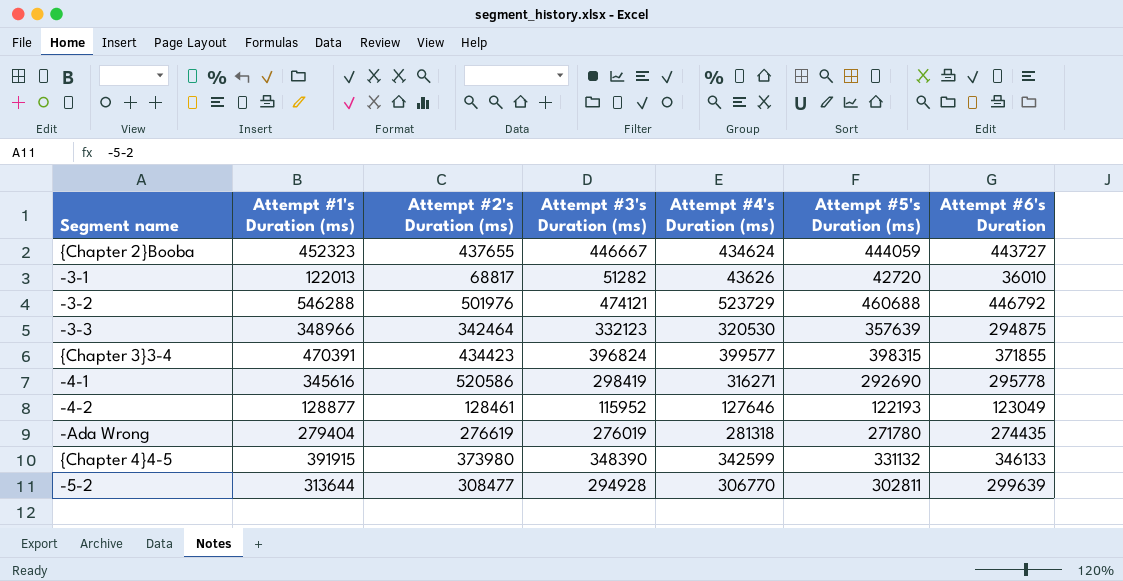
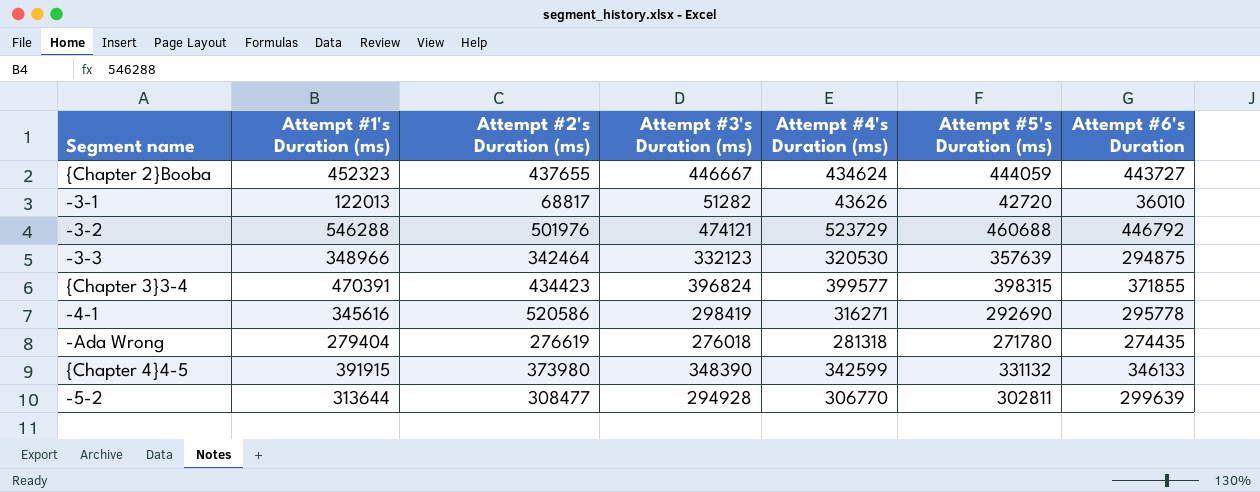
row -4-2: 128877 | 128461 | 115952 | 127646 | 122193 | 123049 -> none
-Ada Wrong | Attempt #3's Duration (ms): 276019 -> 276018

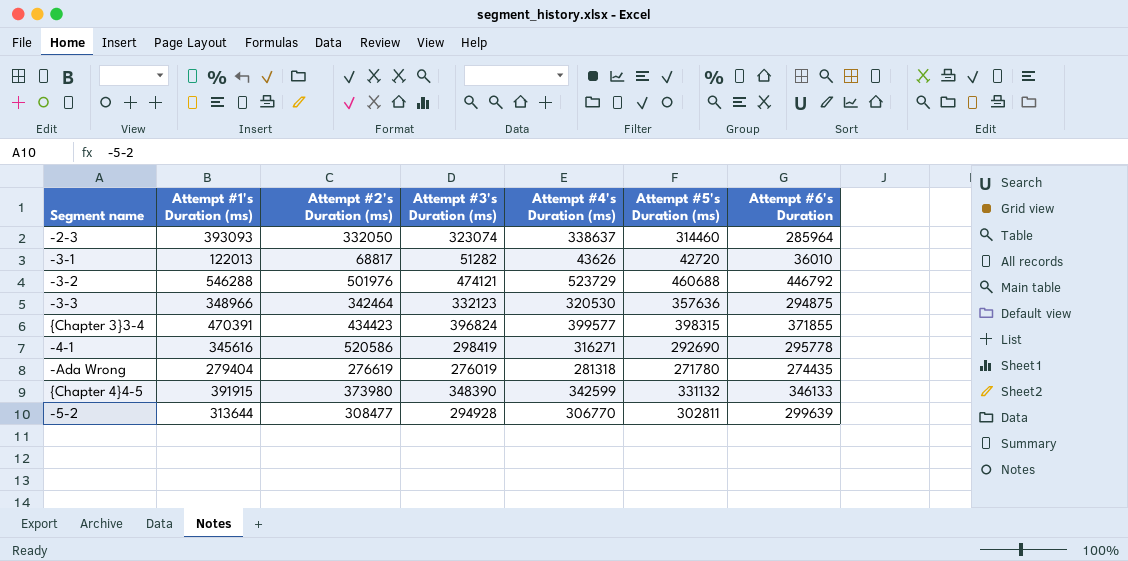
row {Chapter 2}Booba: 452323 | 437655 | 446667 | 434624 | 444059 | 443727 -> none
row -2-3: none -> 393093 | 332050 | 323074 | 338637 | 314460 | 285964
-3-3 | Attempt #5's Duration (ms): 357639 -> 357636
-Ada Wrong | Attempt #3's Duration (ms): 276018 -> 276019

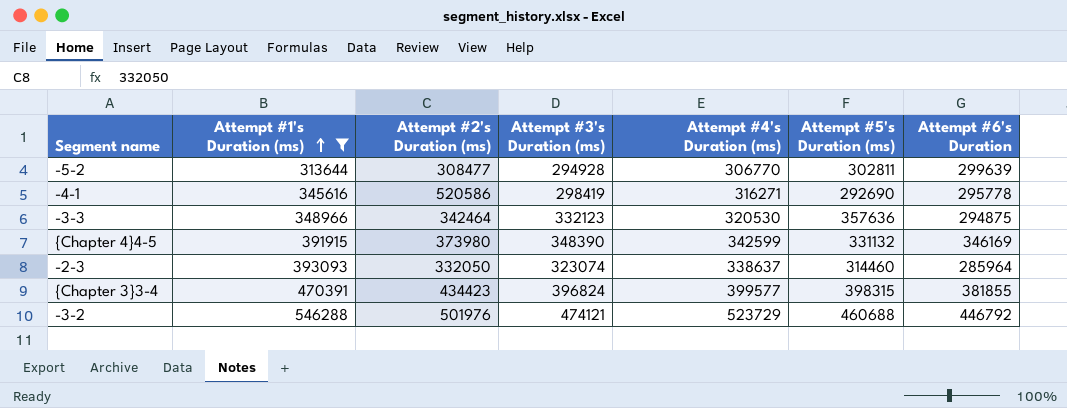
filter: none -> Attempt #1's Duration (ms) >= 313644
row order: none -> Attempt #1's Duration (ms) ascending
{Chapter 4}4-5 | Attempt #6's Duration: 346133 -> 346169
{Chapter 3}3-4 | Attempt #6's Duration: 371855 -> 381855

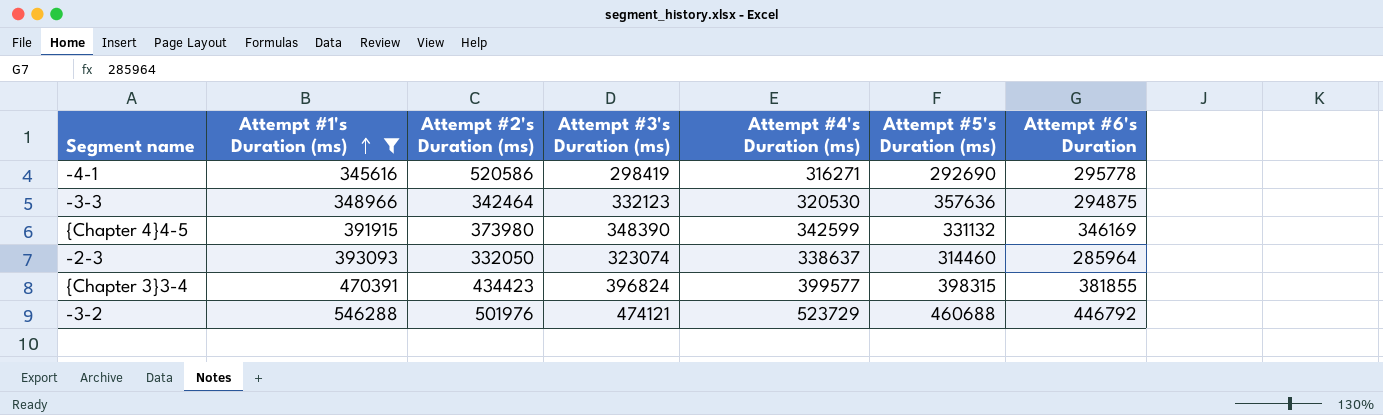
row -5-2: 313644 | 308477 | 294928 | 306770 | 302811 | 299639 -> none

